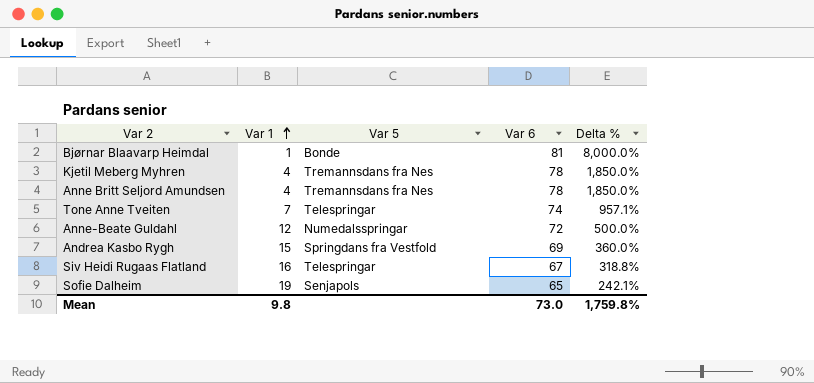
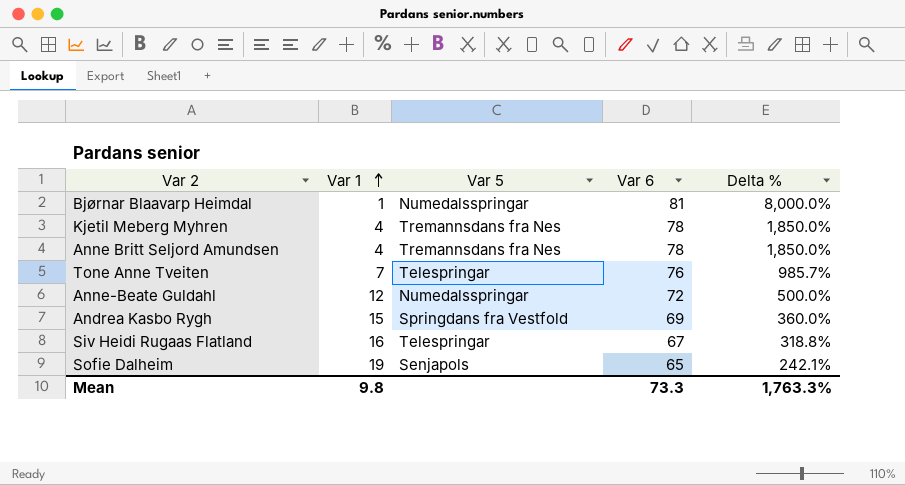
Bjørnar Blaavarp Heimdal | Var 5: Bonde -> Numedalsspringar
Tone Anne Tveiten | Var 6: 74 -> 76
Tone Anne Tveiten | Delta %: 957.1% -> 985.7%
Mean | Var 6: 73.0 -> 73.3
Mean | Delta %: 1,759.8% -> 1,763.3%

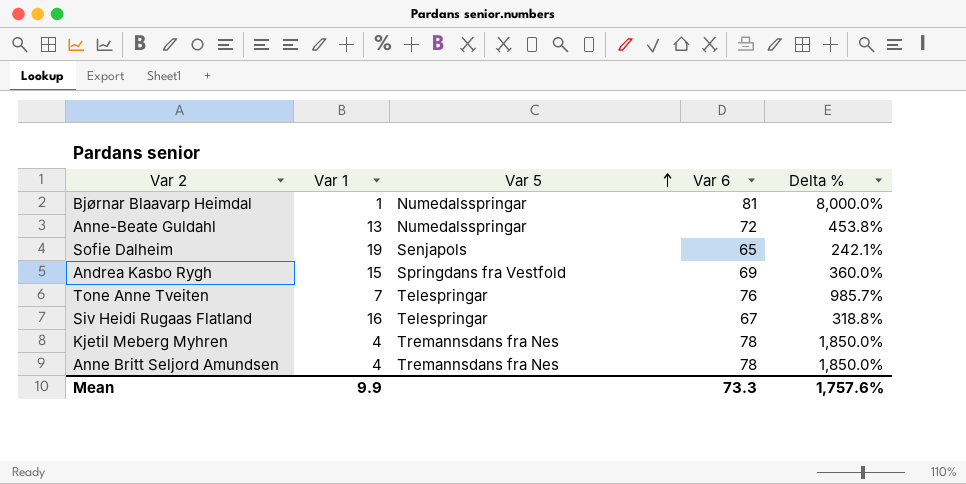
row order: Var 1 ascending -> Var 5 ascending
Anne-Beate Guldahl | Var 1: 12 -> 13
Anne-Beate Guldahl | Delta %: 500.0% -> 453.8%
Mean | Var 1: 9.8 -> 9.9
Mean | Delta %: 1,763.3% -> 1,757.6%

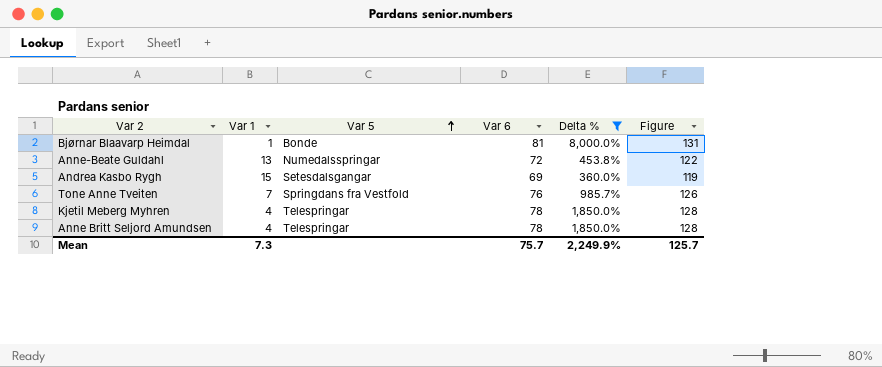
filter: none -> Delta % >= 360.0%
column Figure | formula: none -> [Var 6] + 50
Bjørnar Blaavarp Heimdal | Var 5: Numedalsspringar -> Bonde
Andrea Kasbo Rygh | Var 5: Springdans fra Vestfold -> Setesdalsgangar
Tone Anne Tveiten | Var 5: Telespringar -> Springdans fra Vestfold
Kjetil Meberg Myhren | Var 5: Tremannsdans fra Nes -> Telespringar
Anne Britt Seljord Amundsen | Var 5: Tremannsdans fra Nes -> Telespringar
Mean | Var 1: 9.9 -> 7.3
Mean | Var 6: 73.3 -> 75.7
Mean | Delta %: 1,757.6% -> 2,249.9%

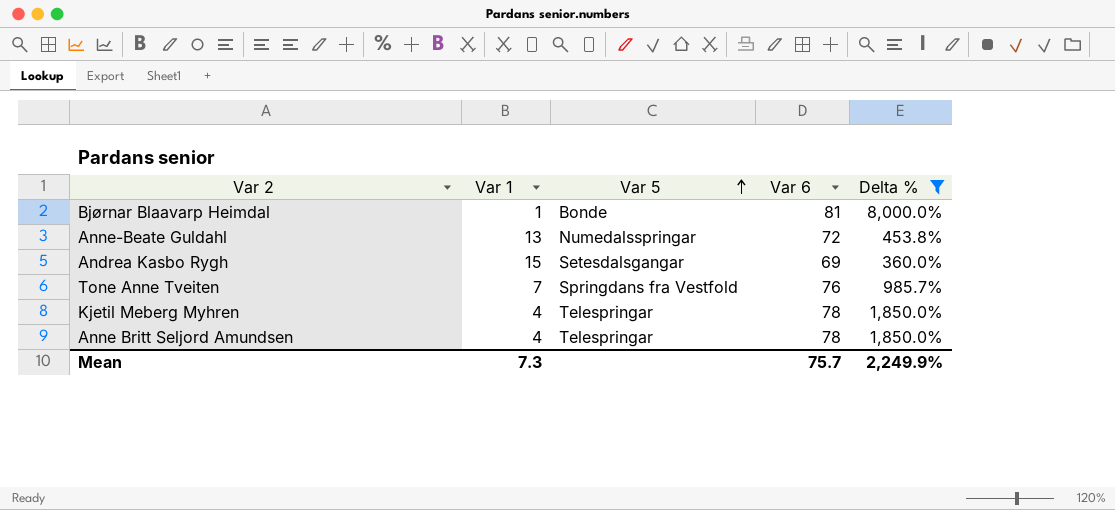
column Figure | formula: [Var 6] + 50 -> none

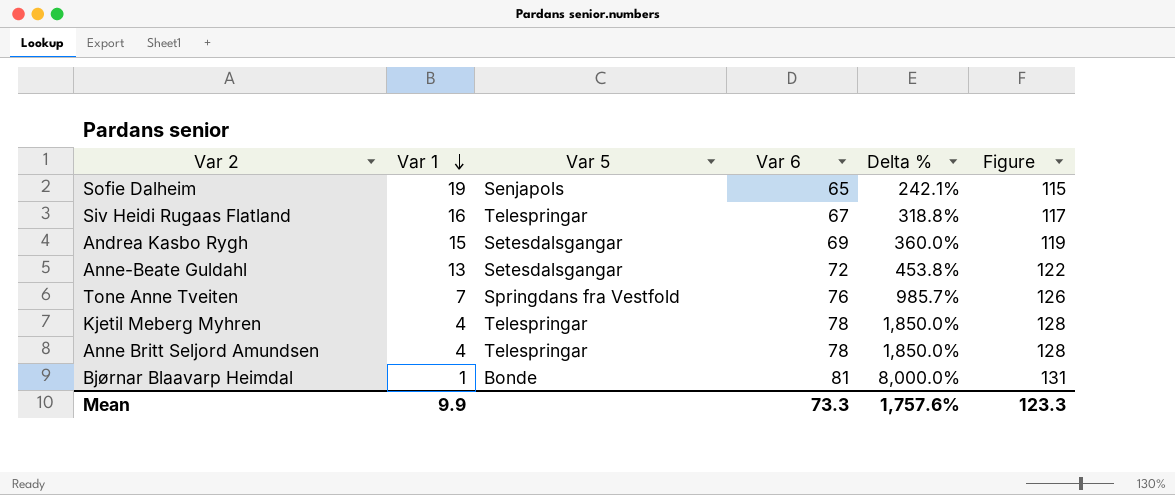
filter: Delta % >= 360.0% -> none
row order: Var 5 ascending -> Var 1 descending
column Figure | formula: none -> [Var 6] + 50
Anne-Beate Guldahl | Var 5: Numedalsspringar -> Setesdalsgangar
Mean | Var 1: 7.3 -> 9.9
Mean | Var 6: 75.7 -> 73.3
Mean | Delta %: 2,249.9% -> 1,757.6%

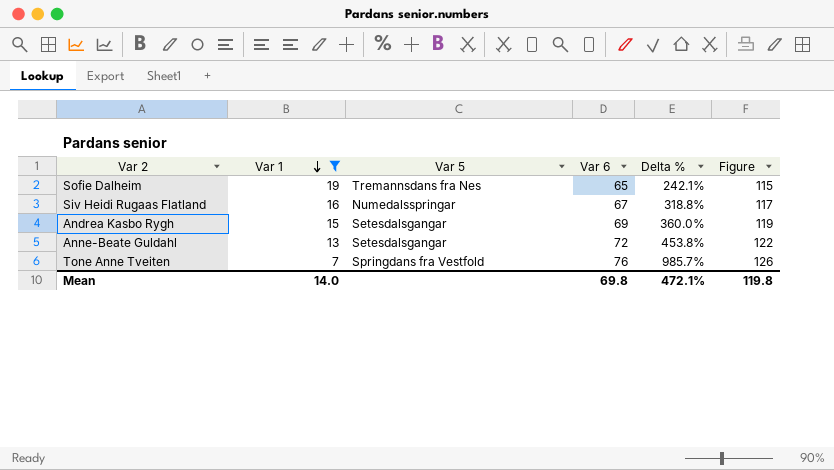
filter: none -> Var 1 >= 7
Sofie Dalheim | Var 5: Senjapols -> Tremannsdans fra Nes
Siv Heidi Rugaas Flatland | Var 5: Telespringar -> Numedalsspringar
Mean | Var 1: 9.9 -> 14.0
Mean | Var 6: 73.3 -> 69.8
Mean | Delta %: 1,757.6% -> 472.1%
Mean | Figure: 123.3 -> 119.8

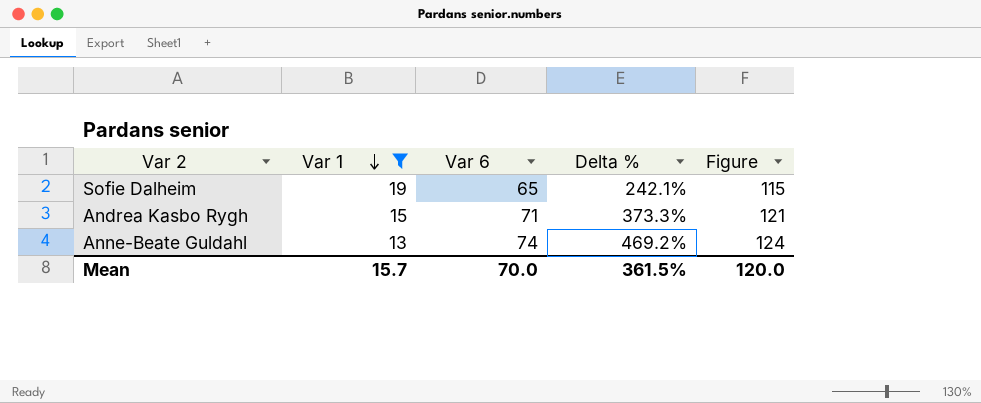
column Var 5 | position: 3 -> none
row Siv Heidi Rugaas Flatland: 16 | Numedalsspringar | 67 | 318.8% | 117 -> none
row Tone Anne Tveiten: 7 | Springdans fra Vestfold | 76 | 985.7% | 126 -> none
Andrea Kasbo Rygh | Var 6: 69 -> 71
Andrea Kasbo Rygh | Delta %: 360.0% -> 373.3%
Andrea Kasbo Rygh | Figure: 119 -> 121
Anne-Beate Guldahl | Var 6: 72 -> 74
Anne-Beate Guldahl | Delta %: 453.8% -> 469.2%
Anne-Beate Guldahl | Figure: 122 -> 124
Mean | Var 1: 14.0 -> 15.7
Mean | Var 6: 69.8 -> 70.0
Mean | Delta %: 472.1% -> 361.5%
Mean | Figure: 119.8 -> 120.0

